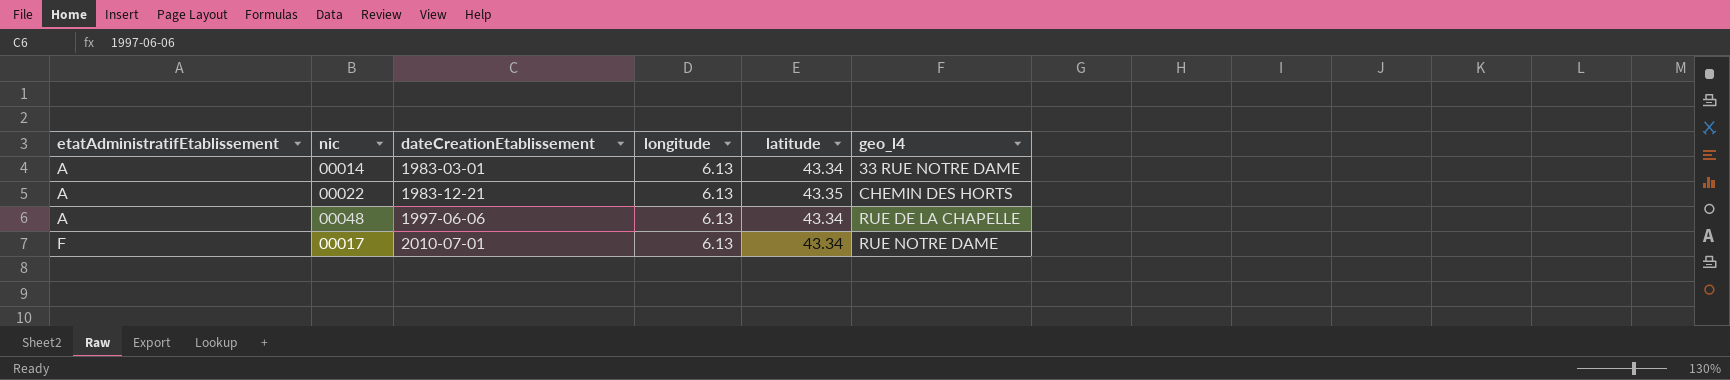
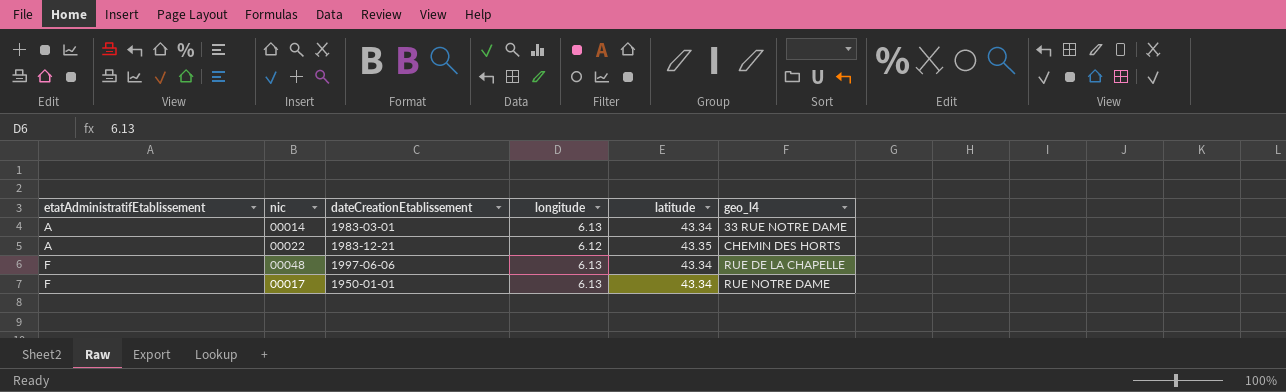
00022 | longitude: 6.13 -> 6.12
00048 | etatAdministratifEtablissement: A -> F
00017 | dateCreationEtablissement: 2010-07-01 -> 1950-01-01

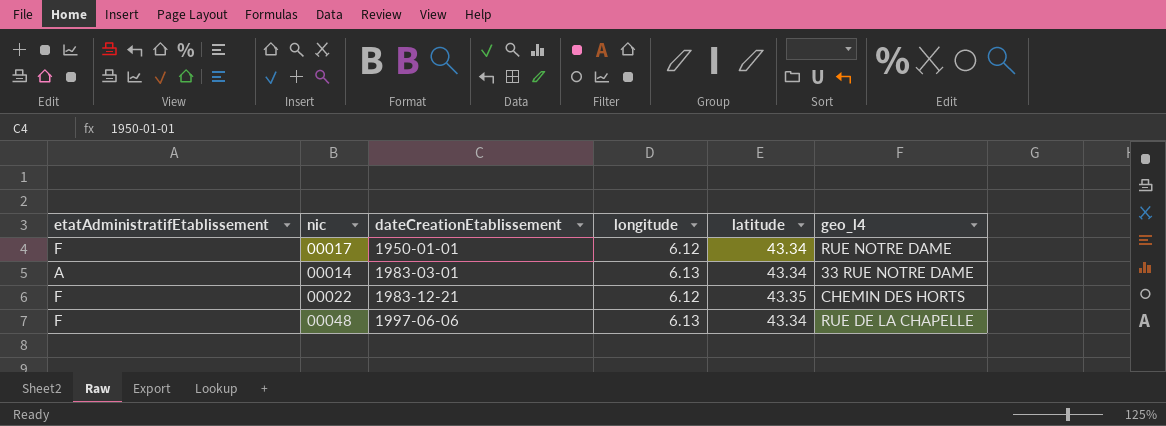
row order: etatAdministratifEtablissement ascending -> dateCreationEtablissement ascending
00017 | longitude: 6.13 -> 6.12
00022 | etatAdministratifEtablissement: A -> F

